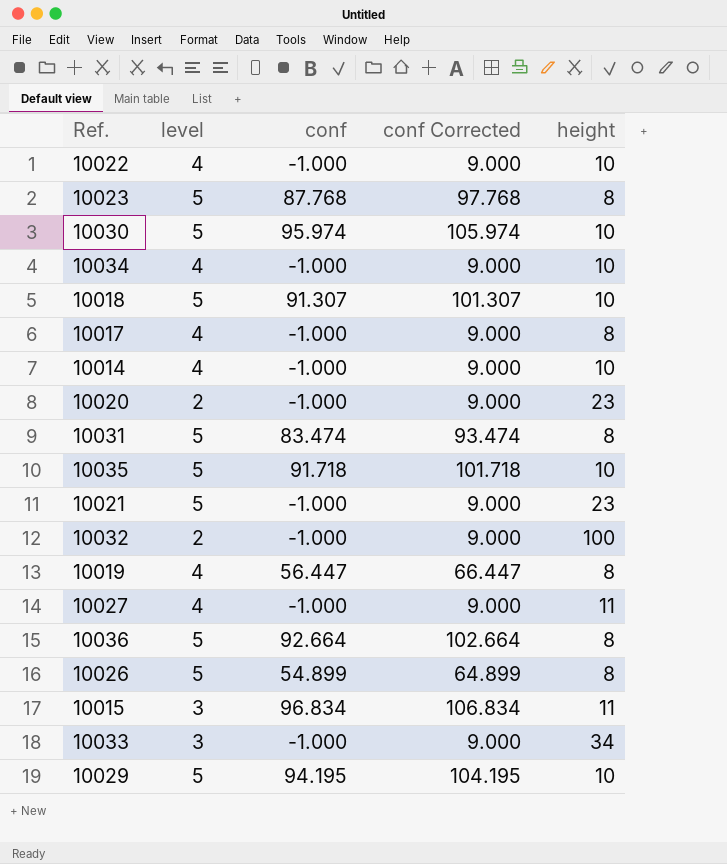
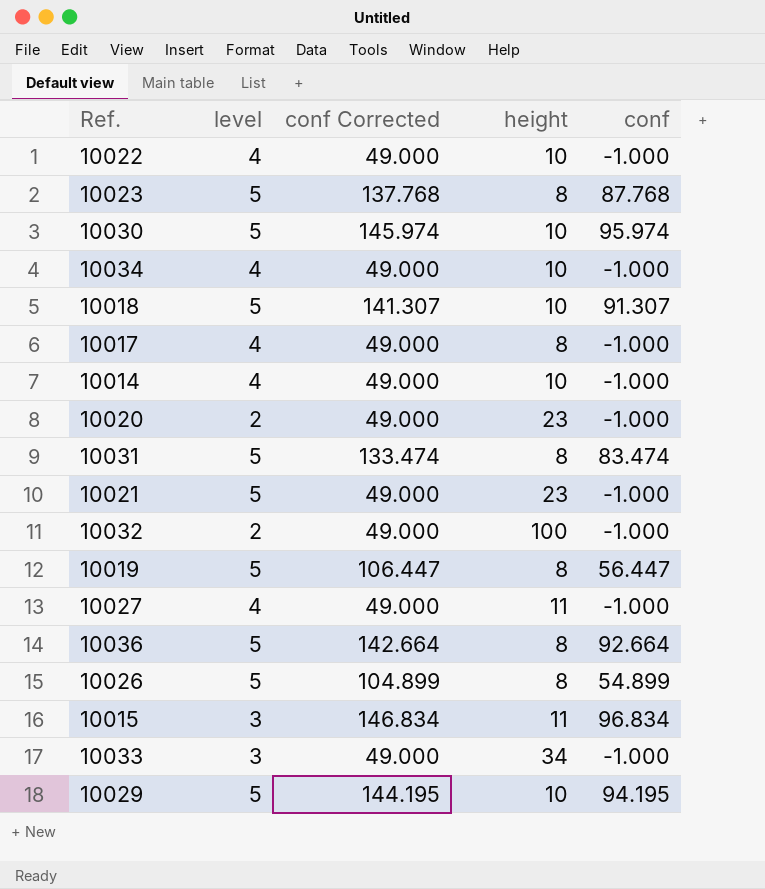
column conf Corrected | formula: [conf] + 10 -> [conf] + 50
column conf | position: 3 -> 5
row 10035: 5 | 91.718 | 101.718 | 10 -> none
10019 | level: 4 -> 5

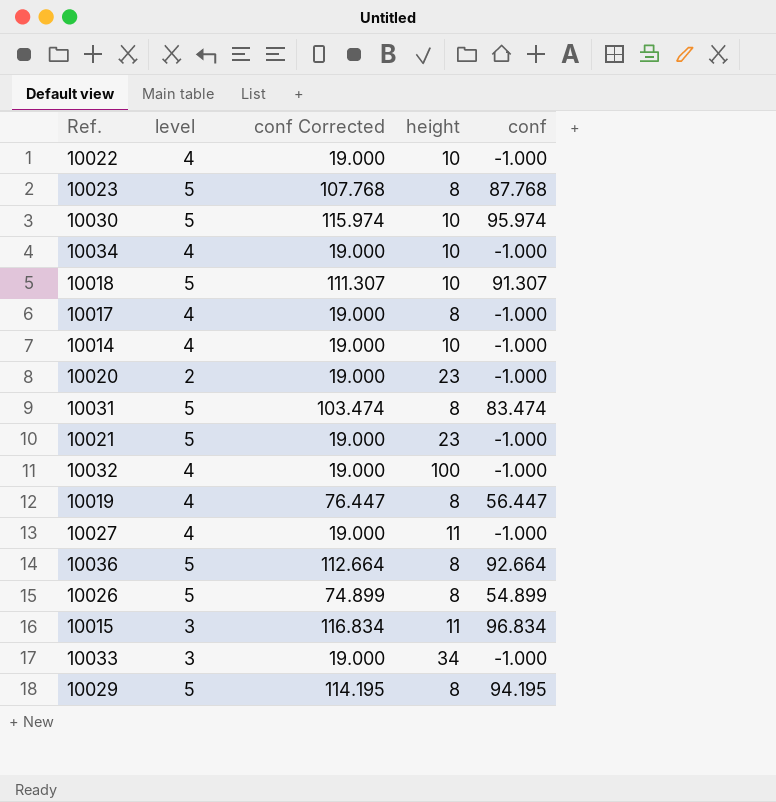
column conf Corrected | formula: [conf] + 50 -> [conf] + 20
10032 | level: 2 -> 4
10019 | level: 5 -> 4
10029 | height: 10 -> 8

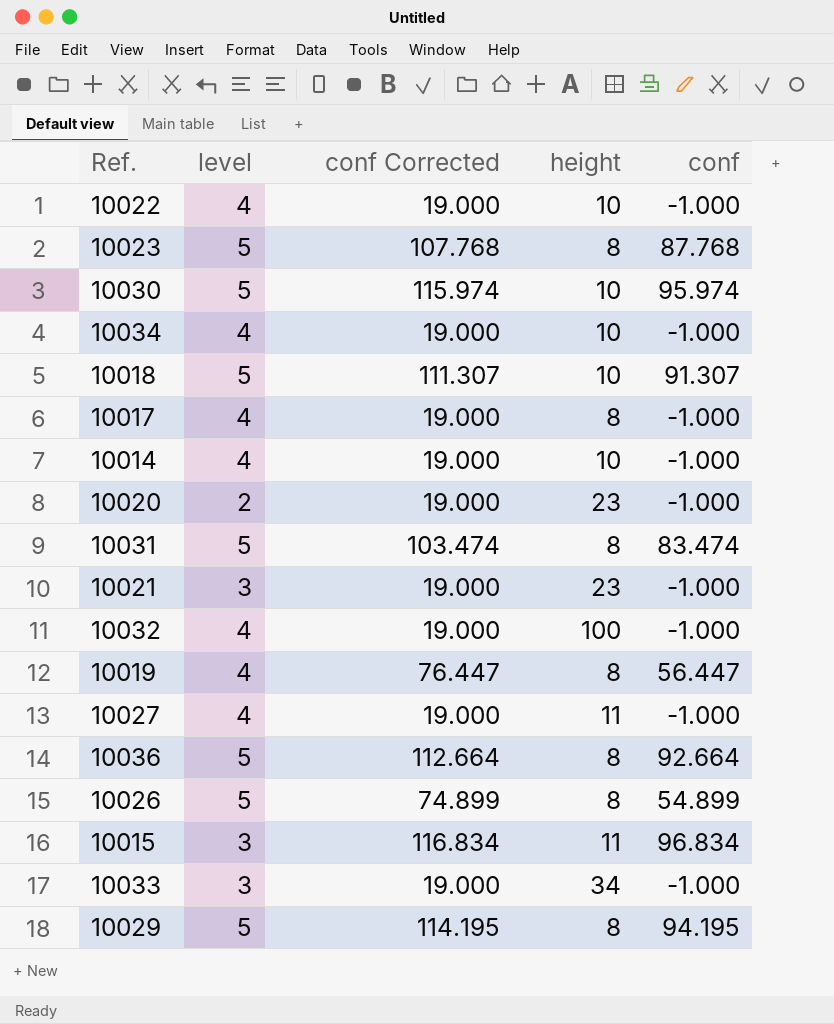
10021 | level: 5 -> 3

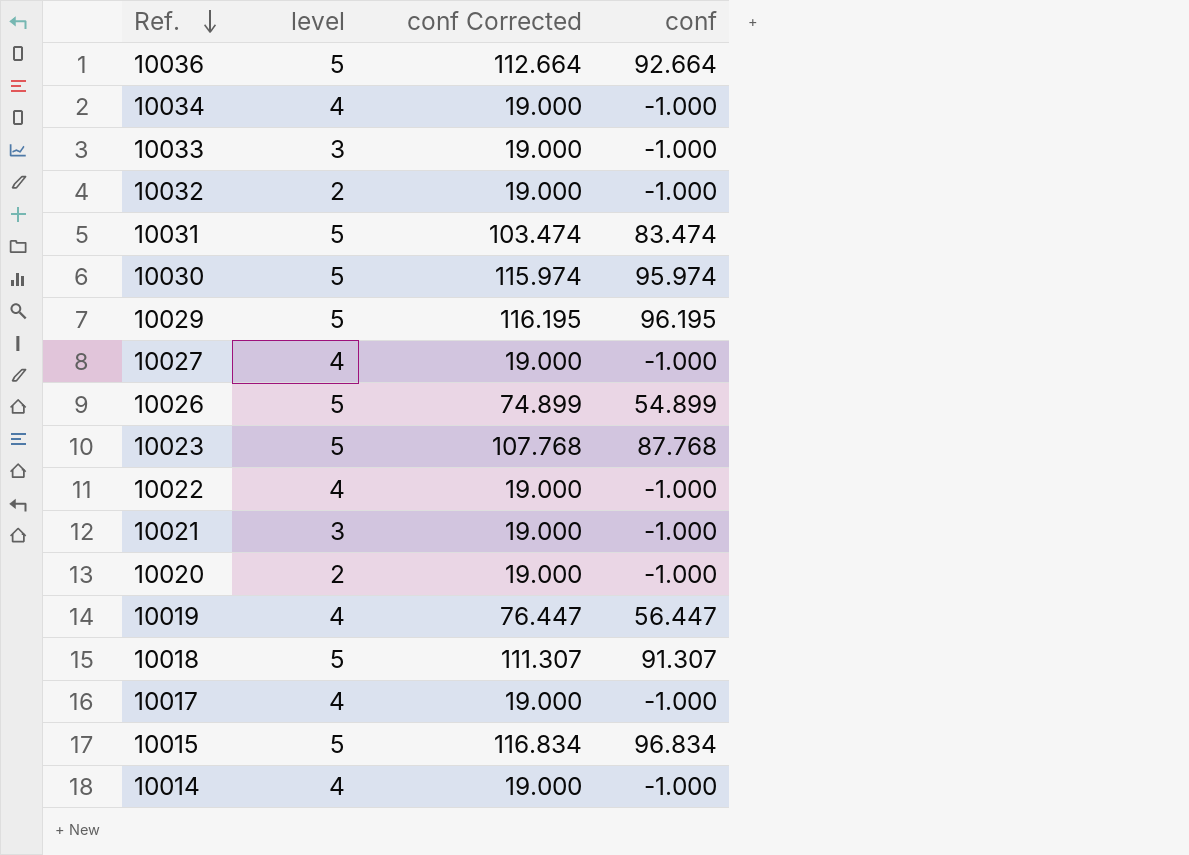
row order: none -> Ref. descending
column height | position: 4 -> none
10032 | level: 4 -> 2
10029 | conf Corrected: 114.195 -> 116.195
10029 | conf: 94.195 -> 96.195
10015 | level: 3 -> 5

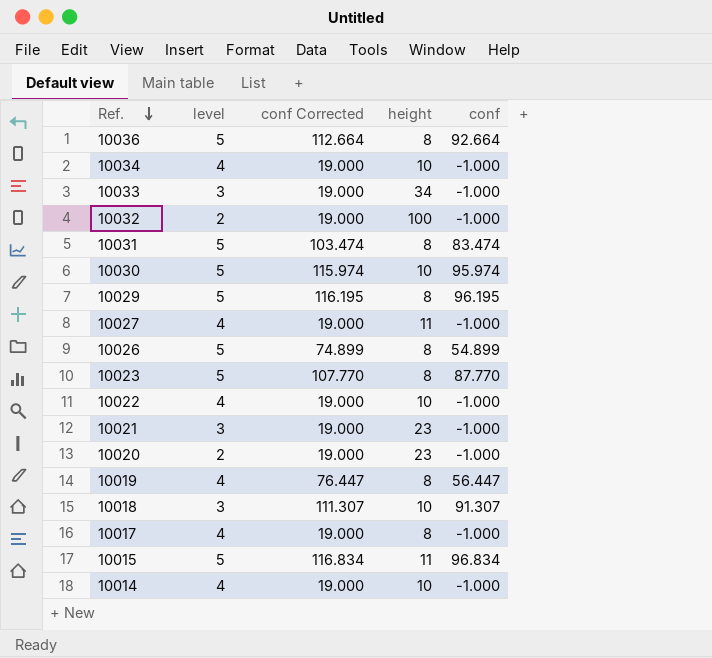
column height | position: none -> 4
10023 | conf Corrected: 107.768 -> 107.770
10023 | conf: 87.768 -> 87.770
10018 | level: 5 -> 3

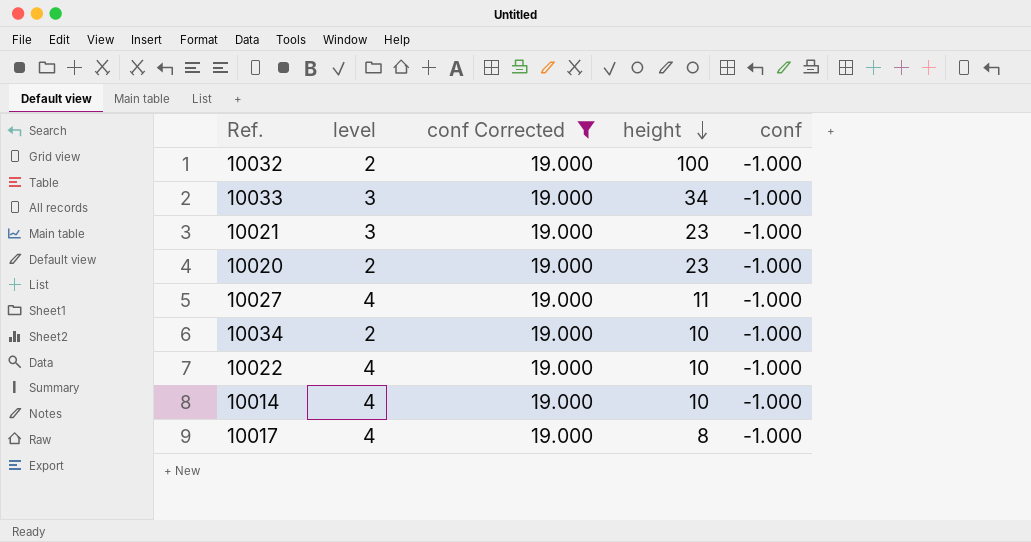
filter: none -> conf Corrected = 19.000
row order: Ref. descending -> height descending
10034 | level: 4 -> 2

